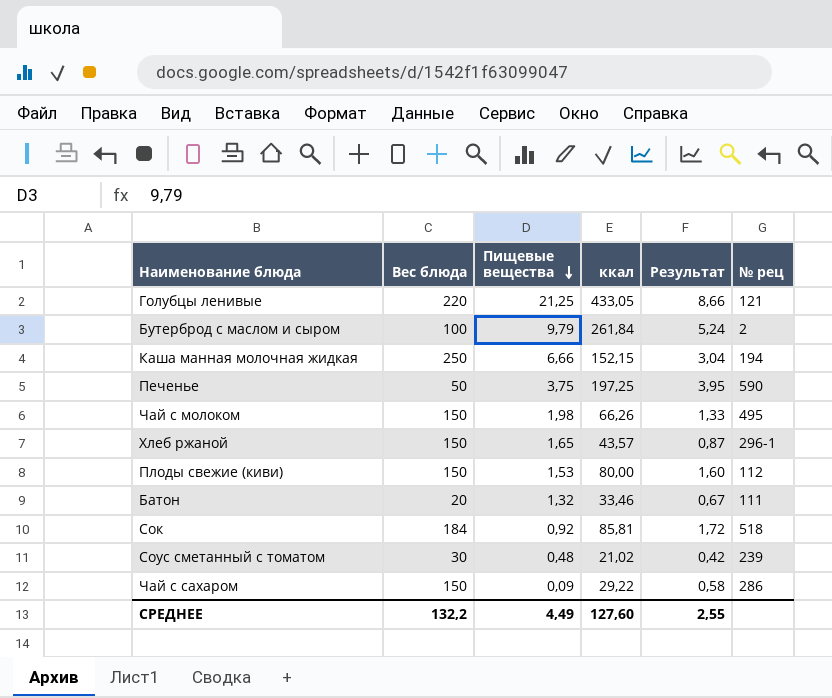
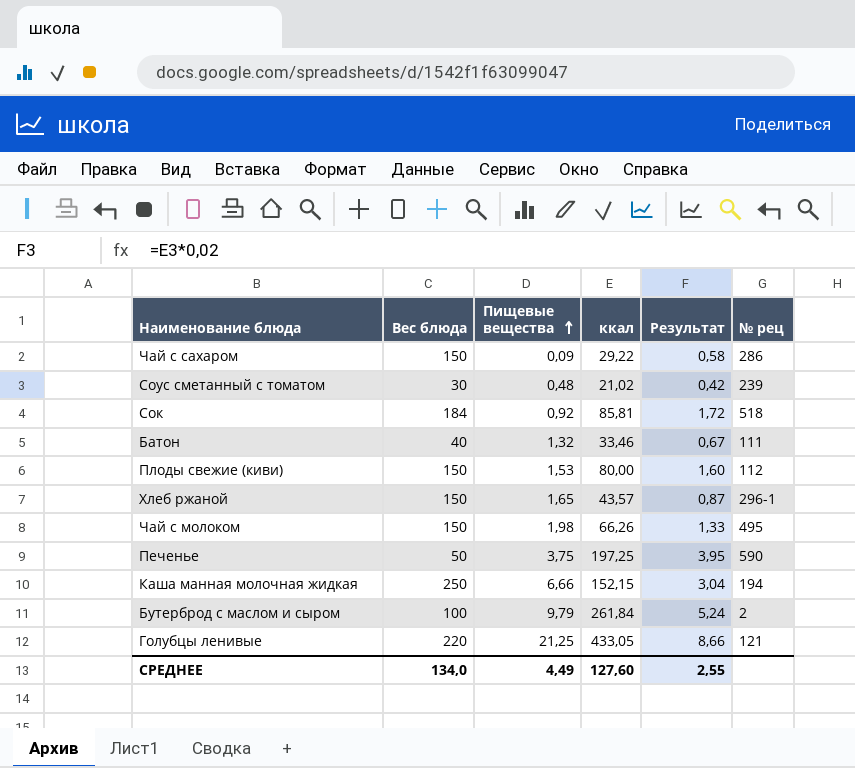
row order: Пищевые вещества descending -> Пищевые вещества ascending
Батон | Вес блюда: 20 -> 40
СРЕДНЕЕ | Вес блюда: 132,2 -> 134,0

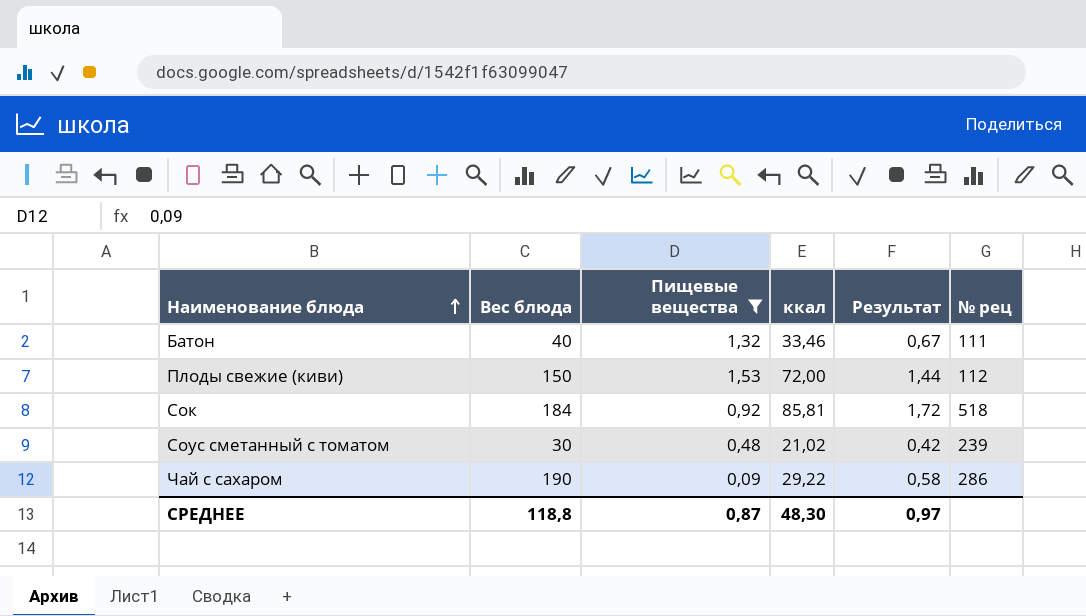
filter: none -> Пищевые вещества <= 1,53
row order: Пищевые вещества ascending -> Наименование блюда ascending
Плоды свежие (киви) | ккал: 80,00 -> 72,00
Плоды свежие (киви) | Результат: 1,60 -> 1,44
Чай с сахаром | Вес блюда: 150 -> 190
СРЕДНЕЕ | Вес блюда: 134,0 -> 118,8
СРЕДНЕЕ | Пищевые вещества: 4,49 -> 0,87
СРЕДНЕЕ | ккал: 127,60 -> 48,30
СРЕДНЕЕ | Результат: 2,55 -> 0,97

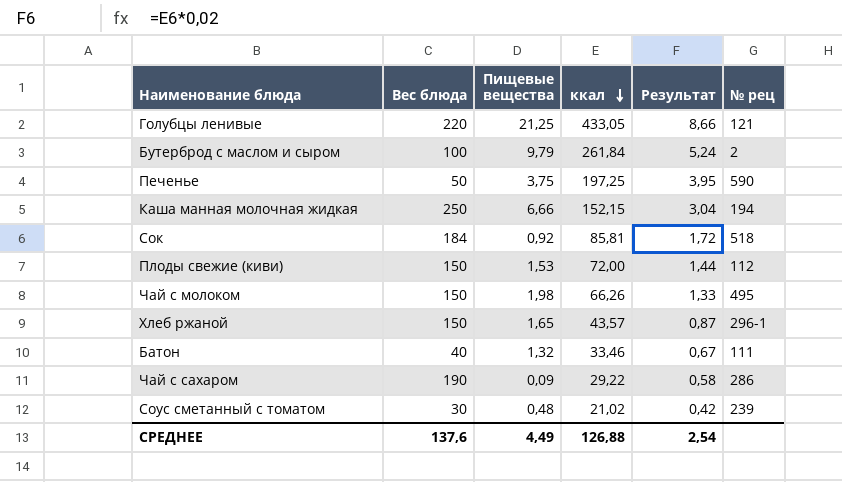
filter: Пищевые вещества <= 1,53 -> none
row order: Наименование блюда ascending -> ккал descending
СРЕДНЕЕ | Вес блюда: 118,8 -> 137,6
СРЕДНЕЕ | Пищевые вещества: 0,87 -> 4,49
СРЕДНЕЕ | ккал: 48,30 -> 126,88
СРЕДНЕЕ | Результат: 0,97 -> 2,54

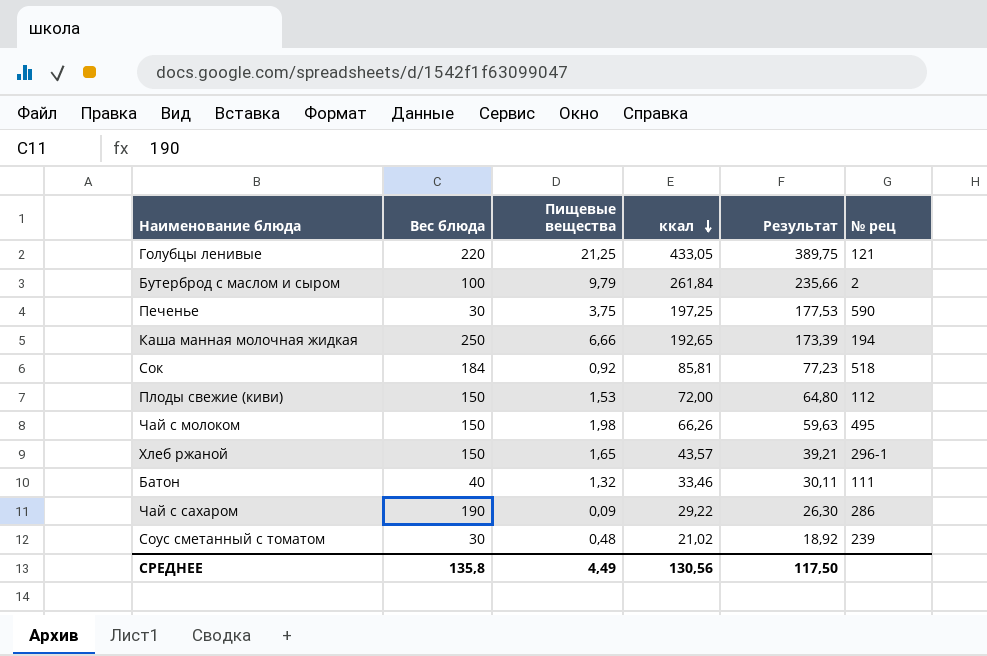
column Результат | formula: [ккал] * 0,02 -> [ккал] * 0,9
Печенье | Вес блюда: 50 -> 30
Каша манная молочная жидкая | ккал: 152,15 -> 192,65
СРЕДНЕЕ | Вес блюда: 137,6 -> 135,8
СРЕДНЕЕ | ккал: 126,88 -> 130,56
СРЕДНЕЕ | Результат: 2,54 -> 117,50

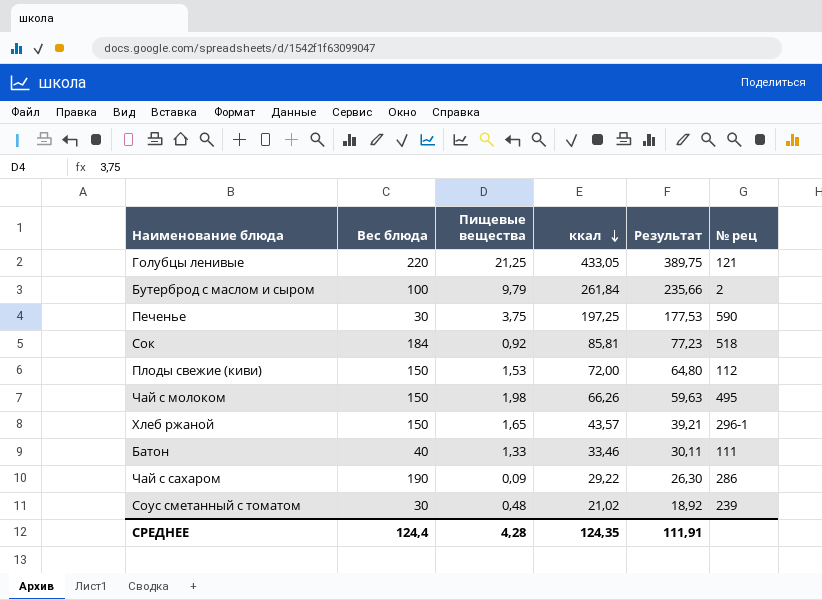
row Каша манная молочная жидкая: 250 | 6,66 | 192,65 | 173,39 | 194 -> none
Батон | Пищевые вещества: 1,32 -> 1,33
СРЕДНЕЕ | Вес блюда: 135,8 -> 124,4
СРЕДНЕЕ | Пищевые вещества: 4,49 -> 4,28
СРЕДНЕЕ | ккал: 130,56 -> 124,35
СРЕДНЕЕ | Результат: 117,50 -> 111,91

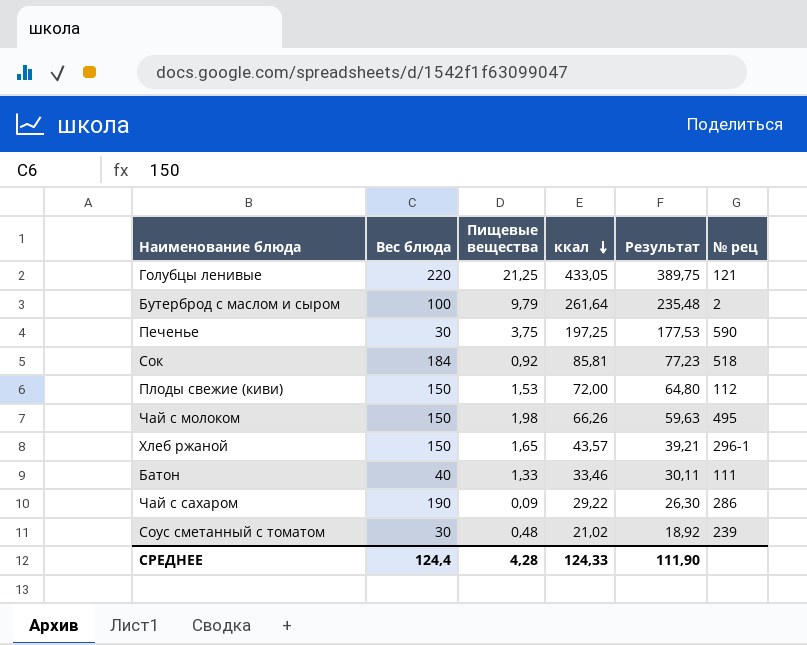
Бутерброд с маслом и сыром | ккал: 261,84 -> 261,64
Бутерброд с маслом и сыром | Результат: 235,66 -> 235,48
СРЕДНЕЕ | ккал: 124,35 -> 124,33
СРЕДНЕЕ | Результат: 111,91 -> 111,90

